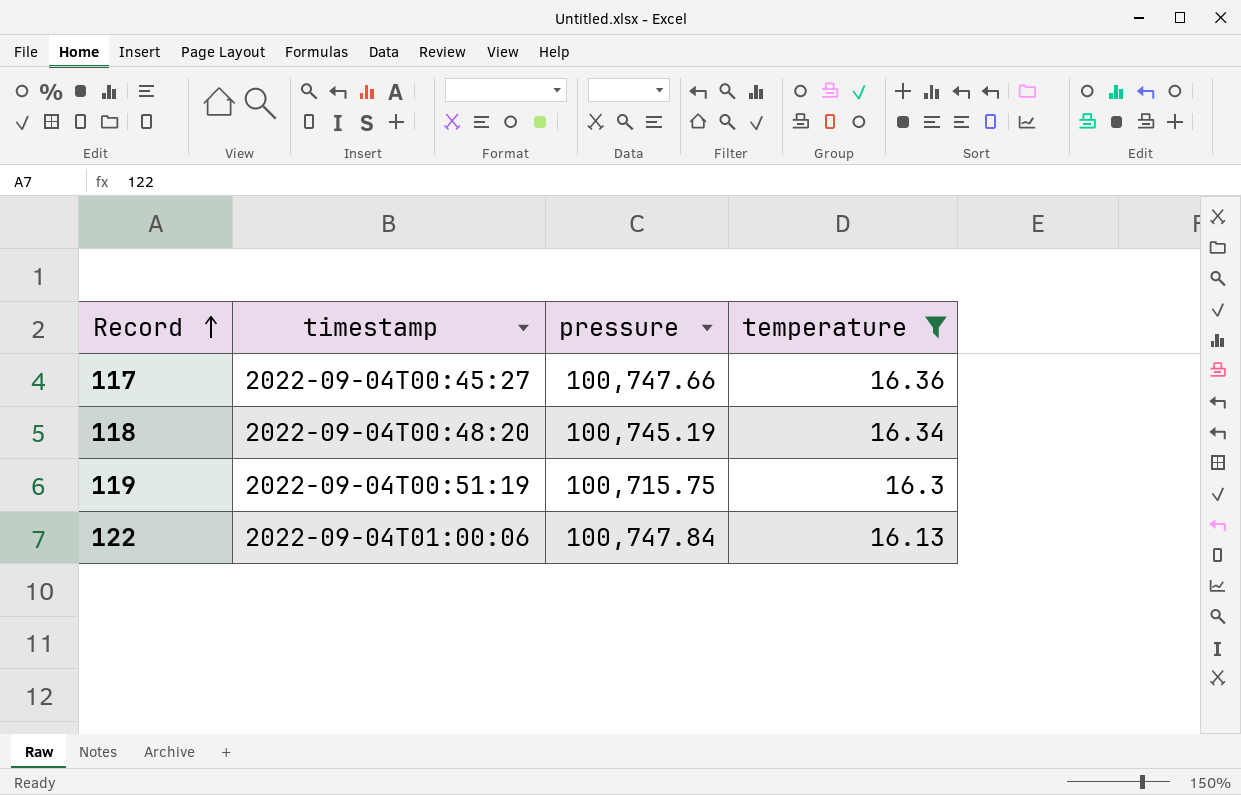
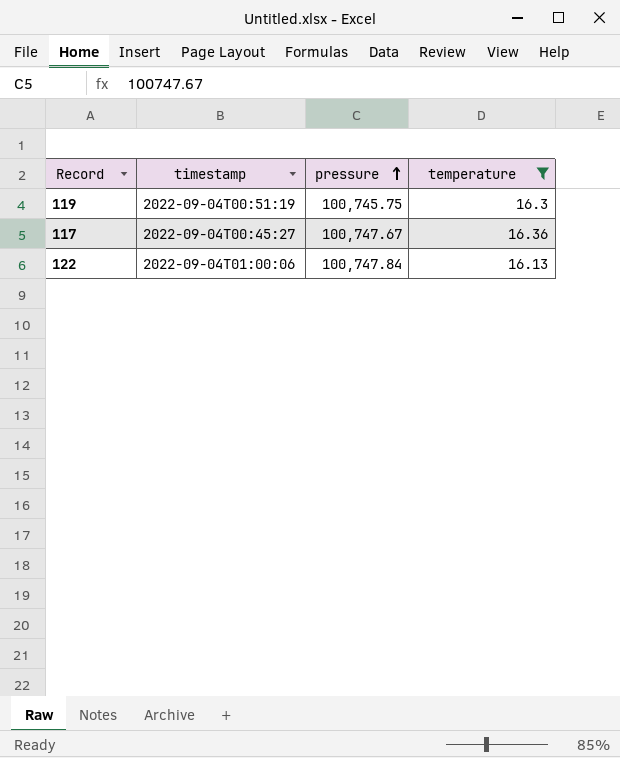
row order: Record ascending -> pressure ascending
row 118: 2022-09-04T00:48:20 | 100,745.19 | 16.34 -> none
119 | pressure: 100,715.75 -> 100,745.75
117 | pressure: 100,747.66 -> 100,747.67

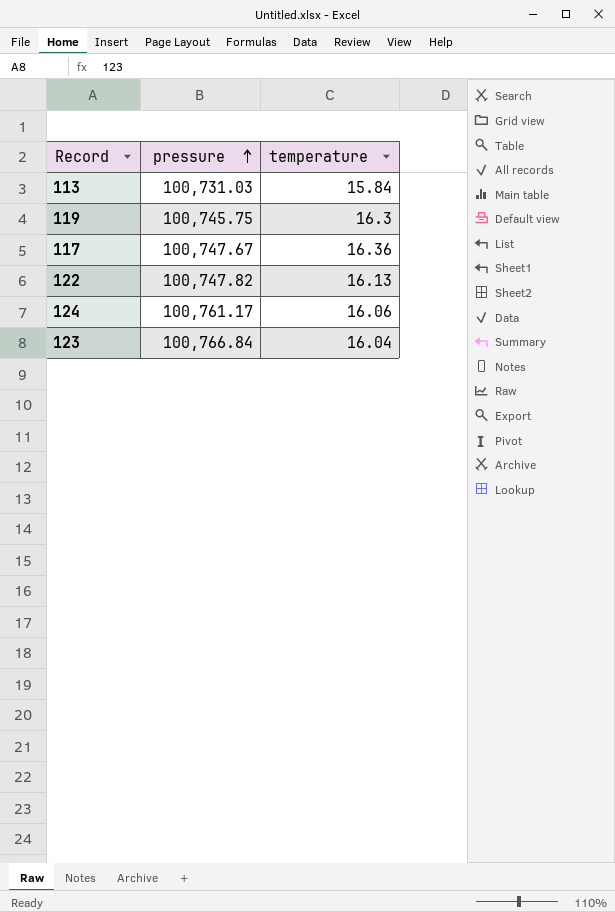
filter: temperature >= 16.13 -> none
column timestamp | position: 2 -> none
122 | pressure: 100,747.84 -> 100,747.82

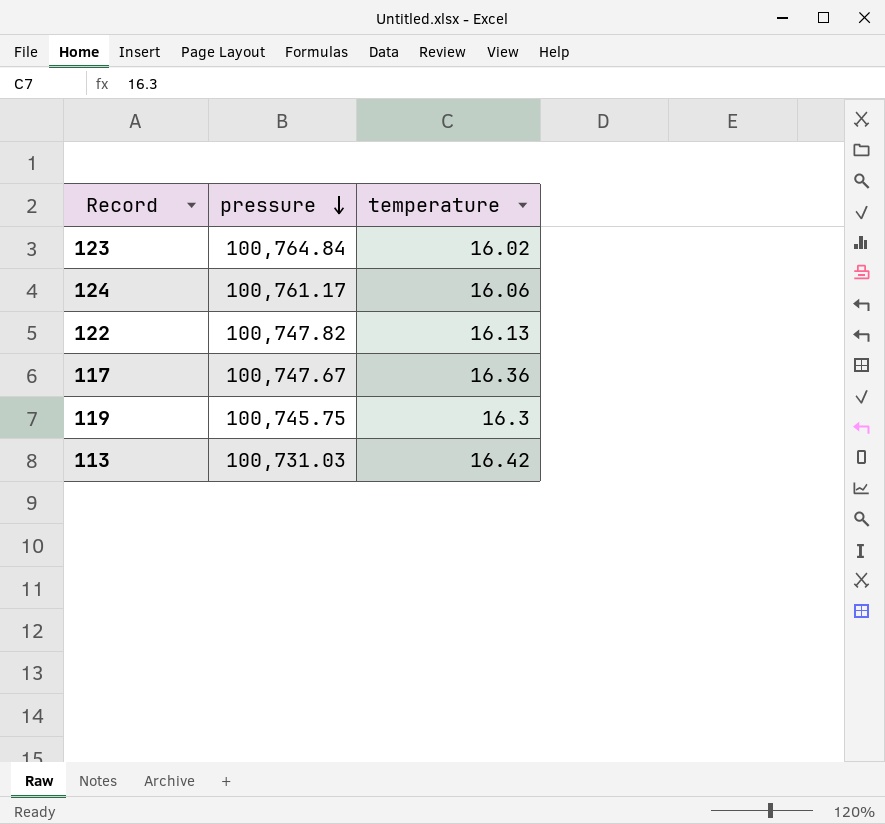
row order: pressure ascending -> pressure descending
123 | pressure: 100,766.84 -> 100,764.84
123 | temperature: 16.04 -> 16.02
113 | temperature: 15.84 -> 16.42

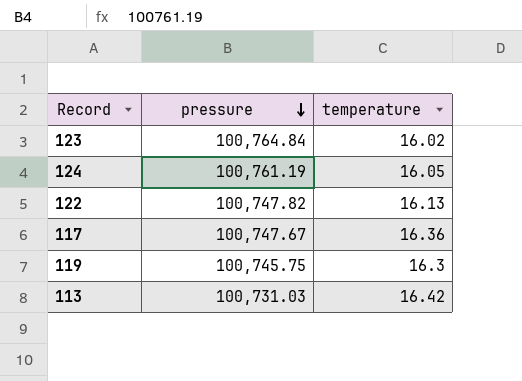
124 | pressure: 100,761.17 -> 100,761.19
124 | temperature: 16.06 -> 16.05

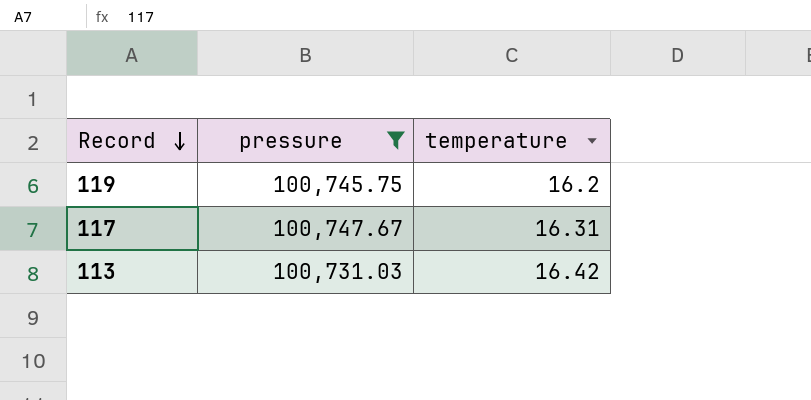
filter: none -> pressure <= 100,747.67
row order: pressure descending -> Record descending
119 | temperature: 16.3 -> 16.2
117 | temperature: 16.36 -> 16.31

